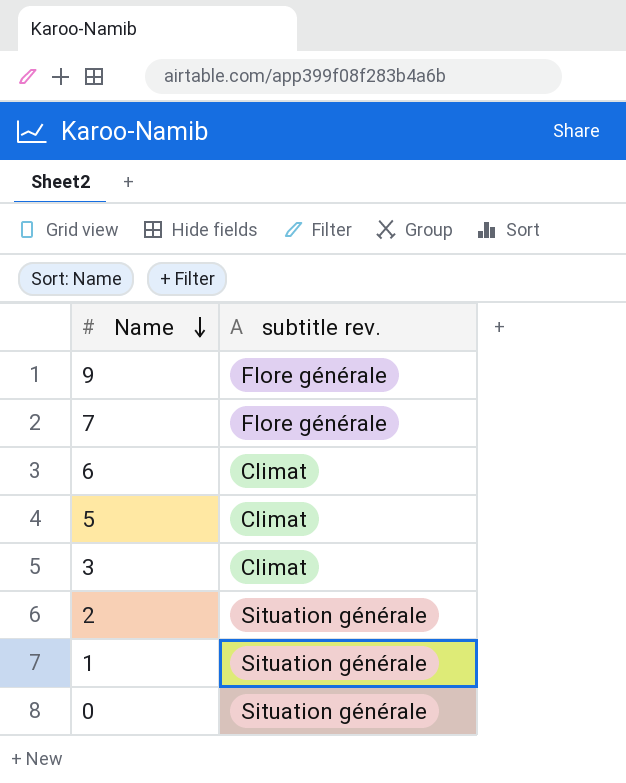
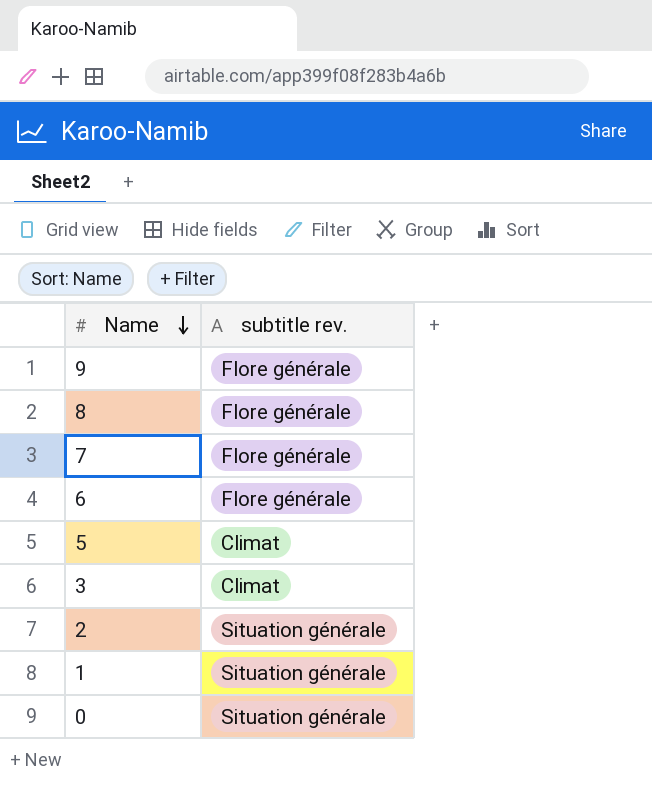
row 8: none -> Flore générale
6 | subtitle rev.: Climat -> Flore générale

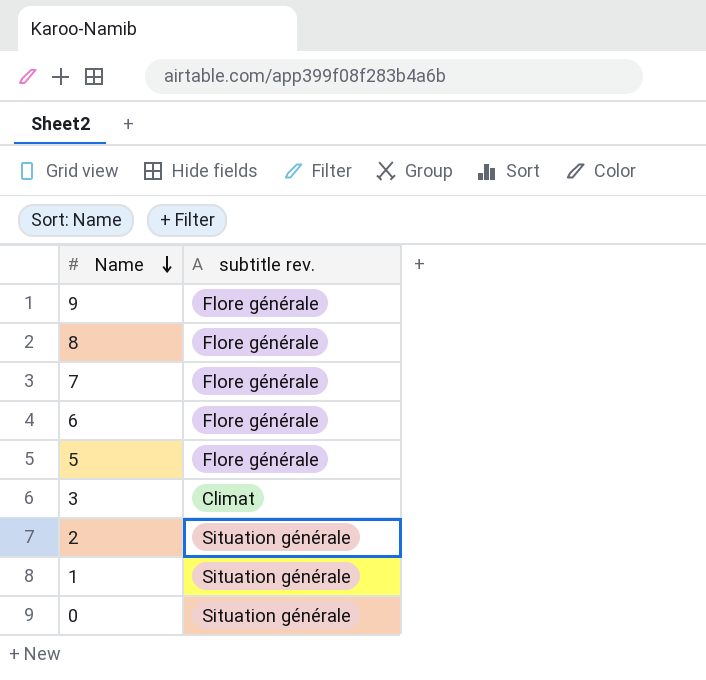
5 | subtitle rev.: Climat -> Flore générale

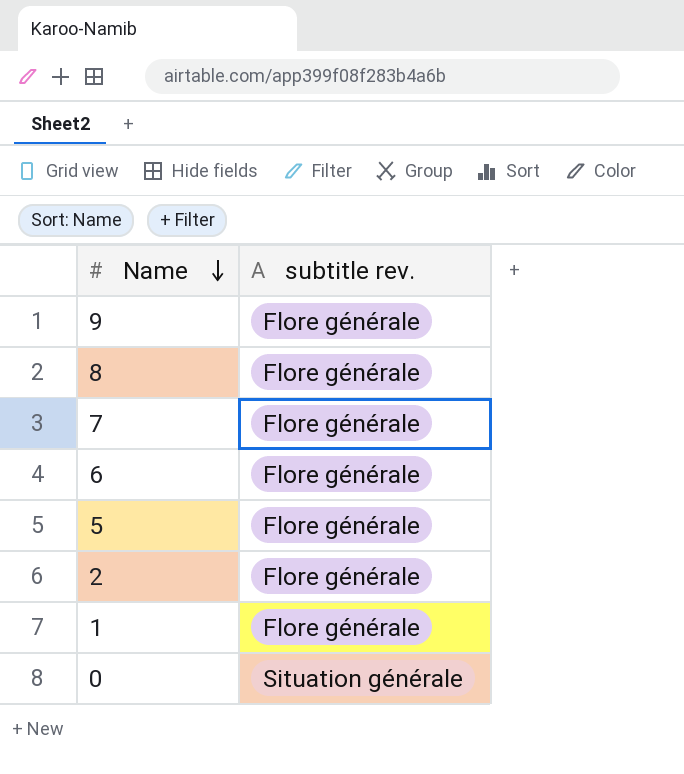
row 3: Climat -> none
2 | subtitle rev.: Situation générale -> Flore générale
1 | subtitle rev.: Situation générale -> Flore générale

